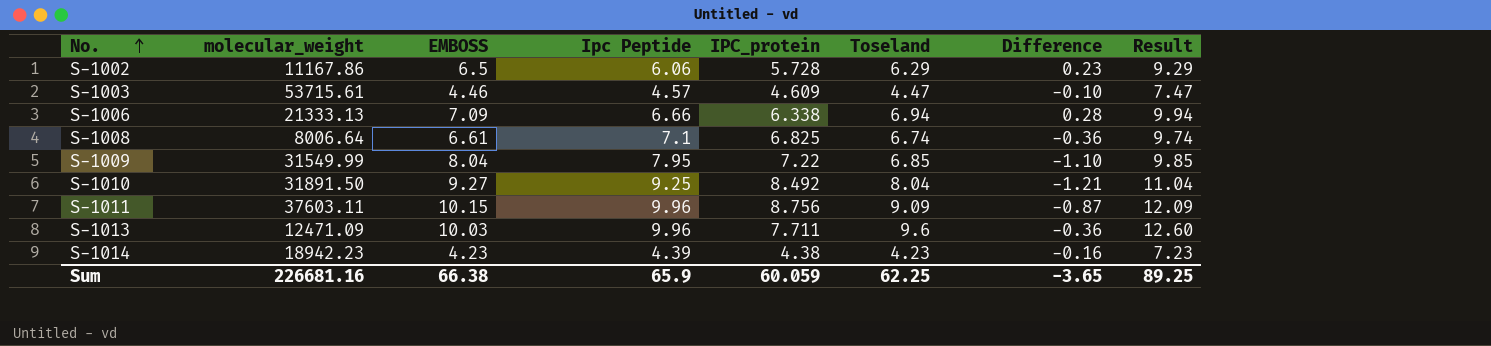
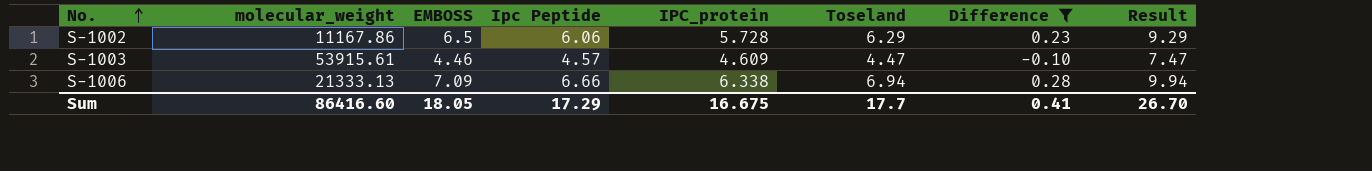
filter: none -> Difference >= -0.10
S-1003 | molecular_weight: 53715.61 -> 53915.61
Sum | molecular_weight: 226681.16 -> 86416.60
Sum | EMBOSS: 66.38 -> 18.05
Sum | Ipc Peptide: 65.9 -> 17.29
Sum | IPC_protein: 60.059 -> 16.675
Sum | Toseland: 62.25 -> 17.7
Sum | Difference: -3.65 -> 0.41
Sum | Result: 89.25 -> 26.70

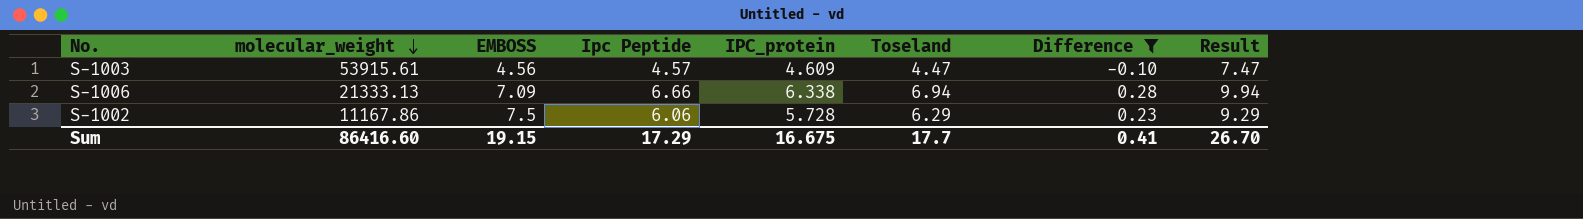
row order: No. ascending -> molecular_weight descending
S-1003 | EMBOSS: 4.46 -> 4.56
S-1002 | EMBOSS: 6.5 -> 7.5
Sum | EMBOSS: 18.05 -> 19.15

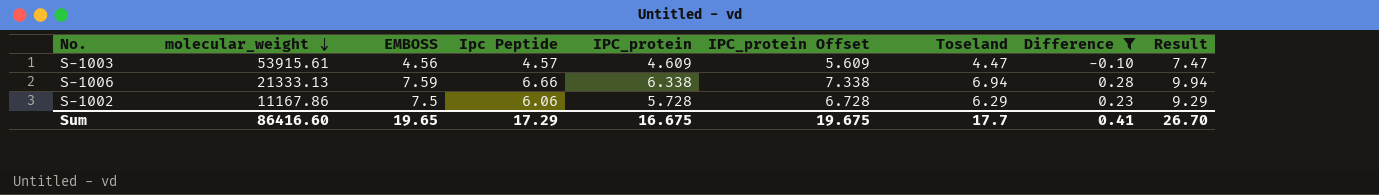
column IPC_protein Offset | formula: none -> [IPC_protein] + 1
S-1006 | EMBOSS: 7.09 -> 7.59
Sum | EMBOSS: 19.15 -> 19.65

